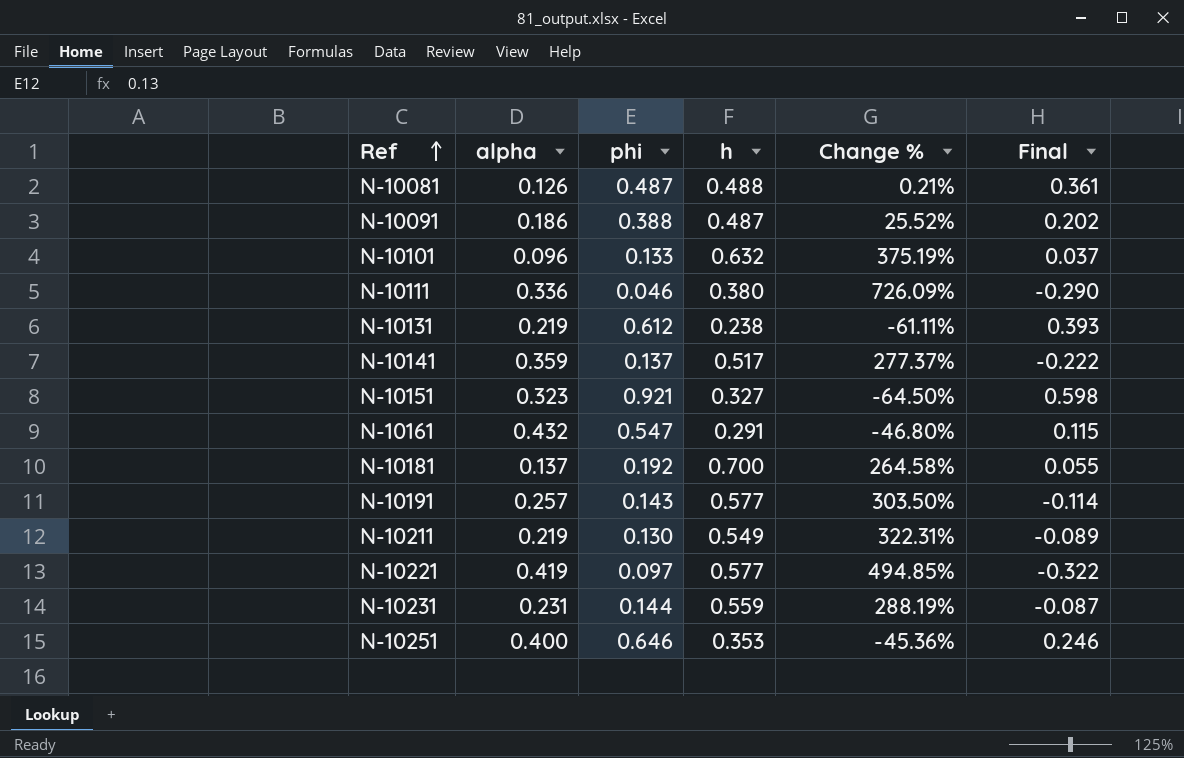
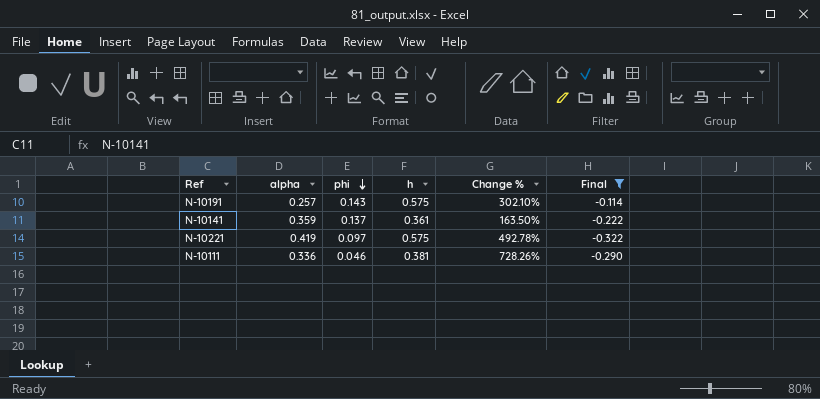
filter: none -> Final <= -0.114
row order: Ref ascending -> phi descending
N-10191 | h: 0.577 -> 0.575
N-10191 | Change %: 303.50% -> 302.10%
N-10141 | h: 0.517 -> 0.361
N-10141 | Change %: 277.37% -> 163.50%
N-10221 | h: 0.577 -> 0.575
N-10221 | Change %: 494.85% -> 492.78%
N-10111 | h: 0.380 -> 0.381
N-10111 | Change %: 726.09% -> 728.26%

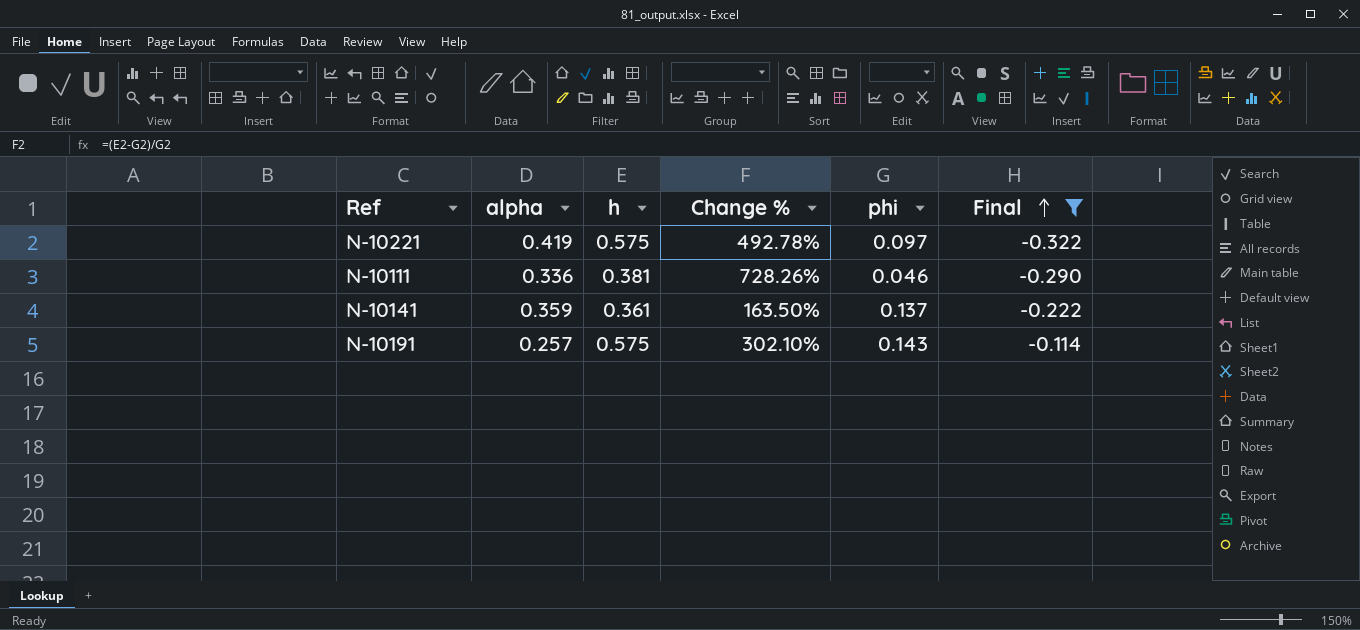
row order: phi descending -> Final ascending
column phi | position: 3 -> 5

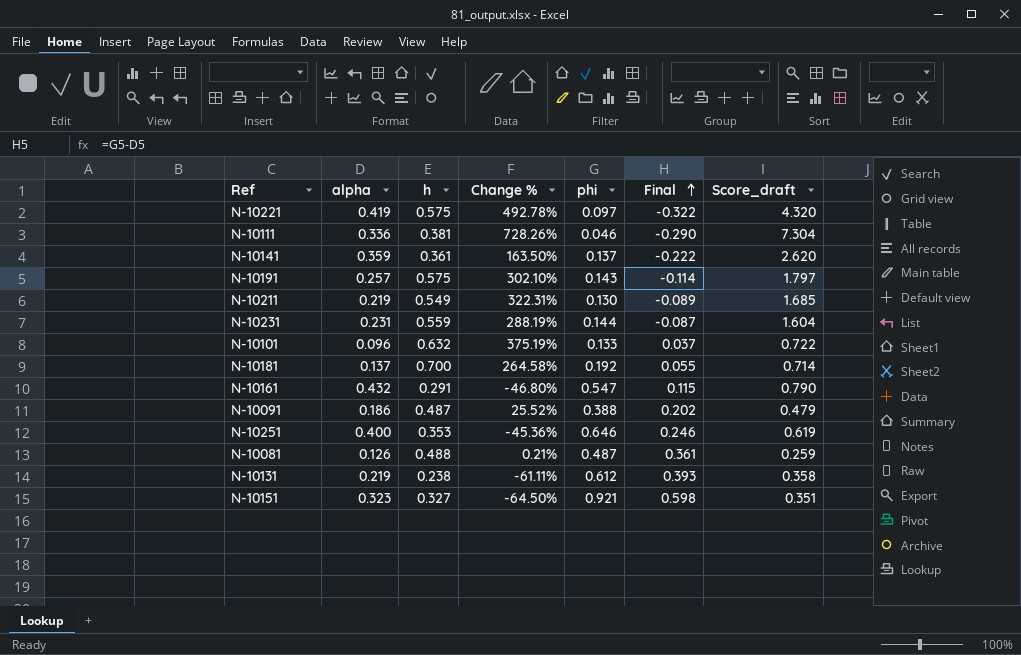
filter: Final <= -0.114 -> none
column Score_draft | formula: none -> [alpha] / [phi]

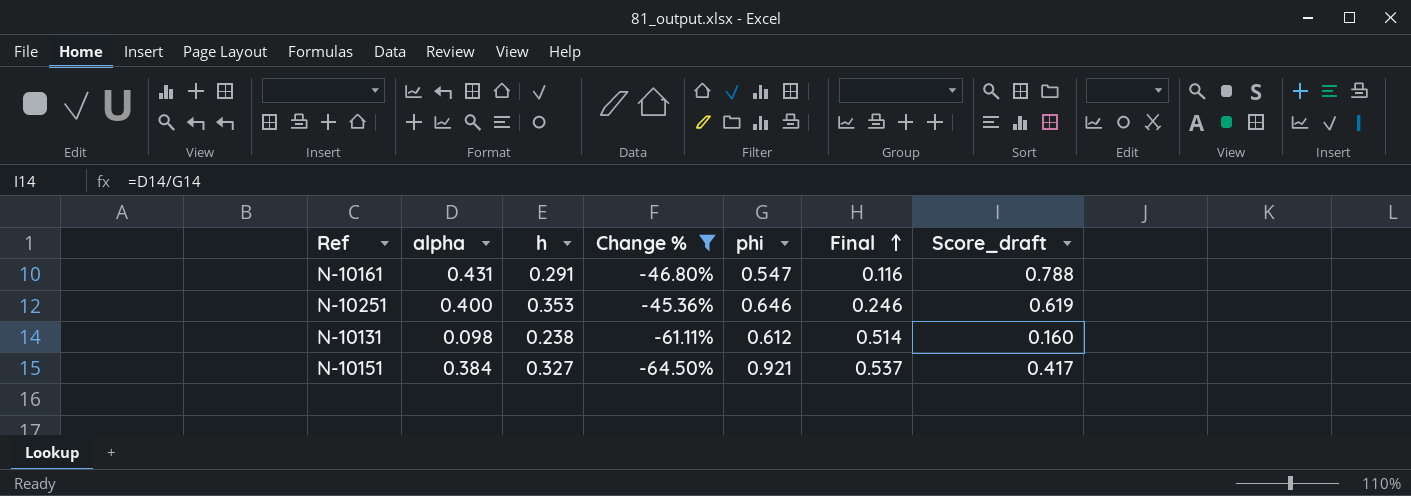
filter: none -> Change % <= -45.36%
N-10161 | alpha: 0.432 -> 0.431
N-10161 | Final: 0.115 -> 0.116
N-10161 | Score_draft: 0.790 -> 0.788
N-10131 | alpha: 0.219 -> 0.098
N-10131 | Final: 0.393 -> 0.514
N-10131 | Score_draft: 0.358 -> 0.160
N-10151 | alpha: 0.323 -> 0.384
N-10151 | Final: 0.598 -> 0.537
N-10151 | Score_draft: 0.351 -> 0.417

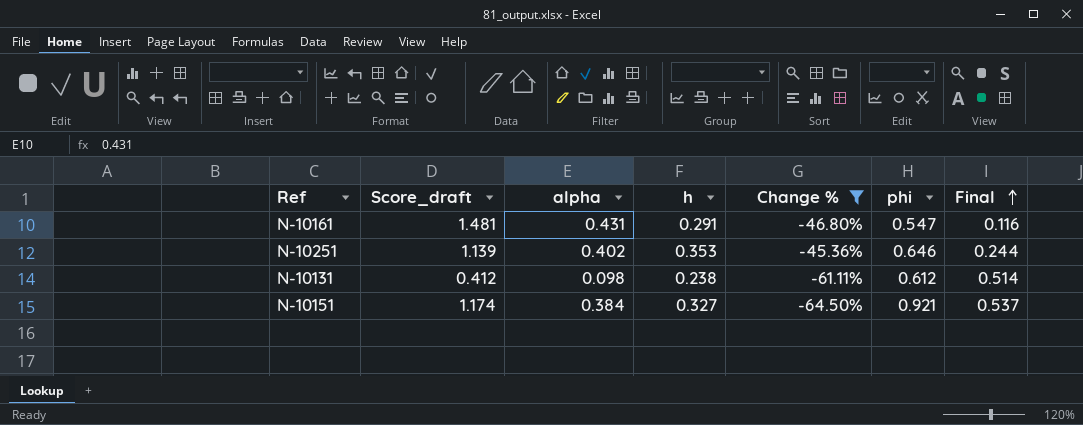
column Score_draft | formula: [alpha] / [phi] -> [alpha] / [h]
column Score_draft | position: 7 -> 2
N-10251 | alpha: 0.400 -> 0.402
N-10251 | Final: 0.246 -> 0.244

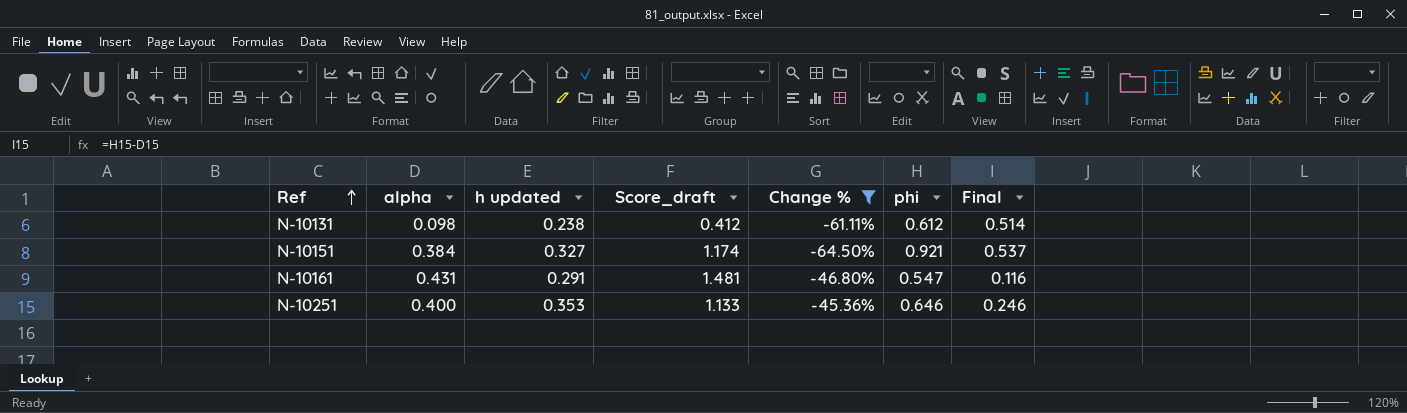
row order: Final ascending -> Ref ascending
column name: h -> h updated
column Score_draft | position: 2 -> 4
N-10251 | alpha: 0.402 -> 0.400
N-10251 | Score_draft: 1.139 -> 1.133
N-10251 | Final: 0.244 -> 0.246

